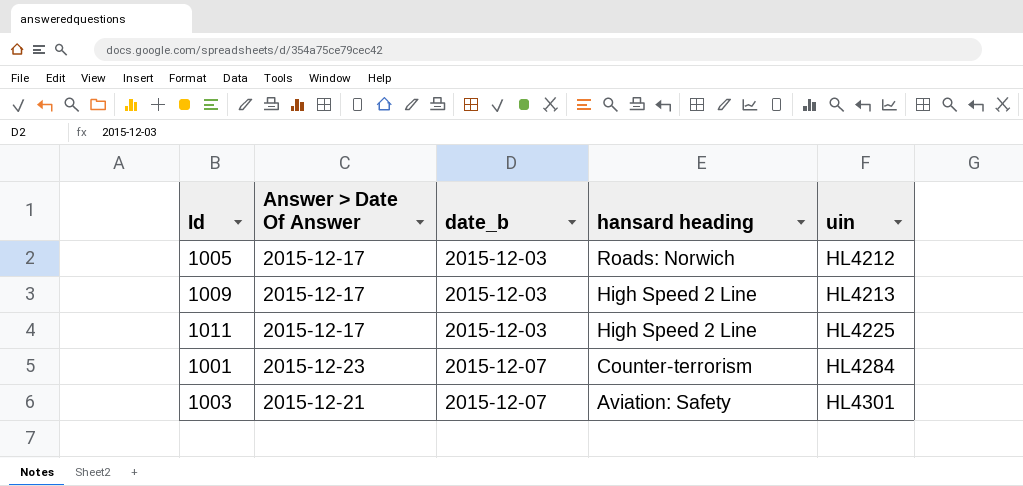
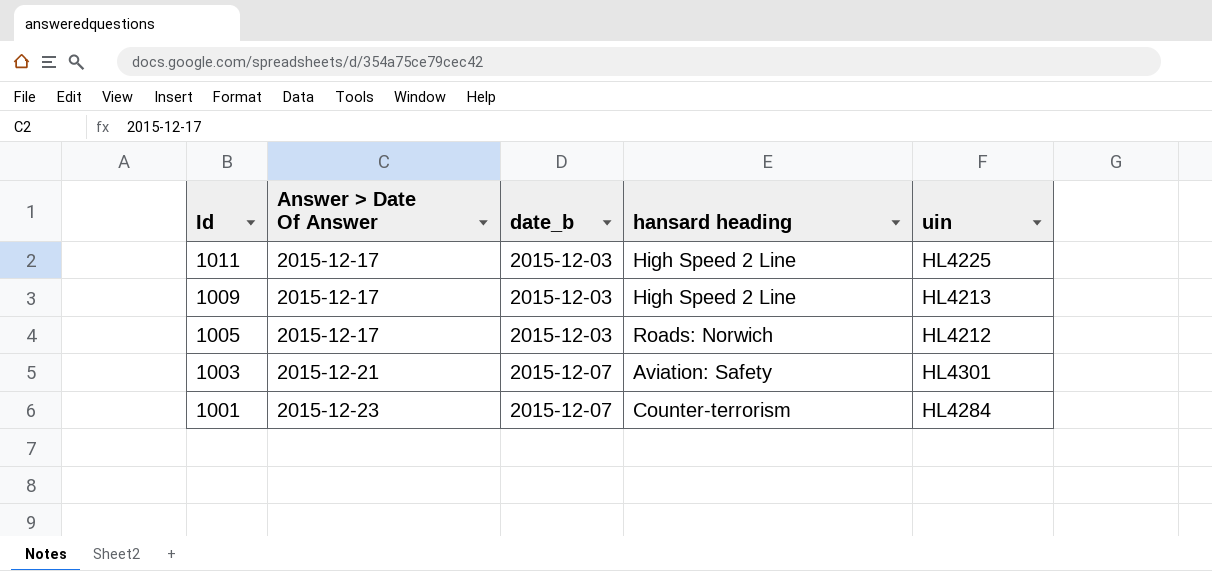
row order: date_b ascending -> Id descending

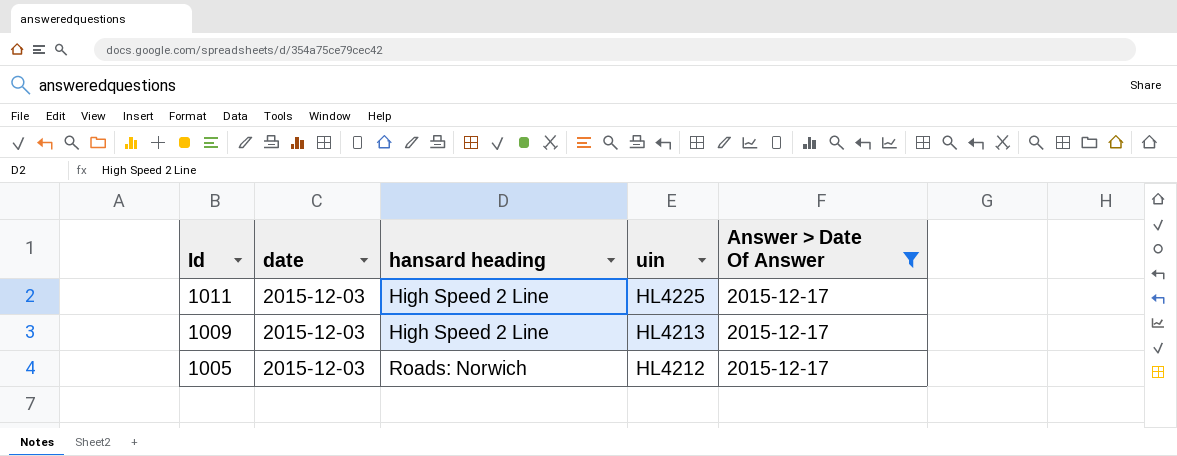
filter: none -> Answer > Date Of Answer = 2015-12-17
column name: date_b -> date
column Answer > Date Of Answer | position: 2 -> 5

